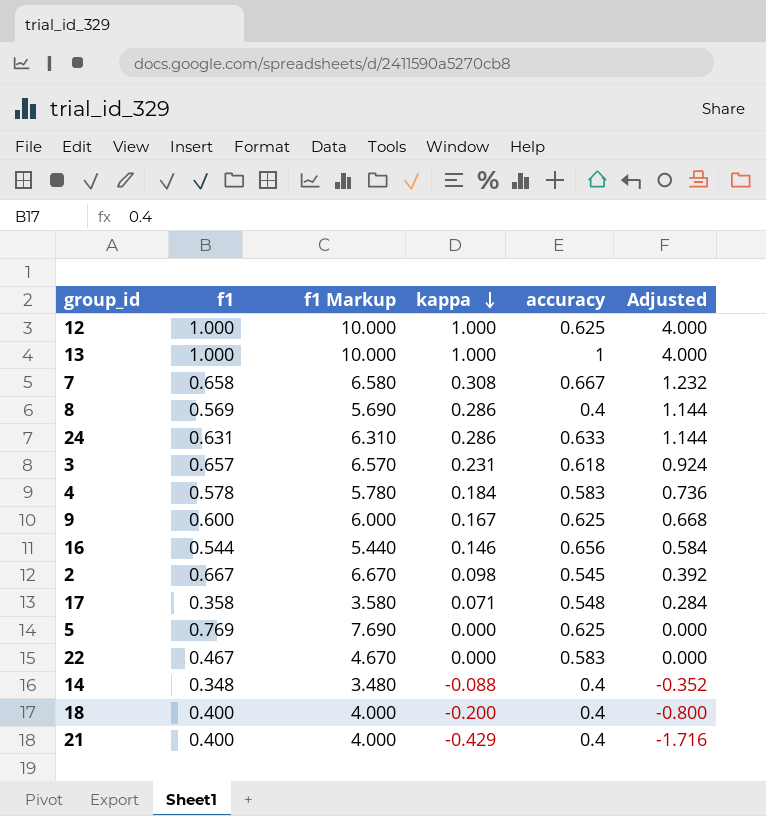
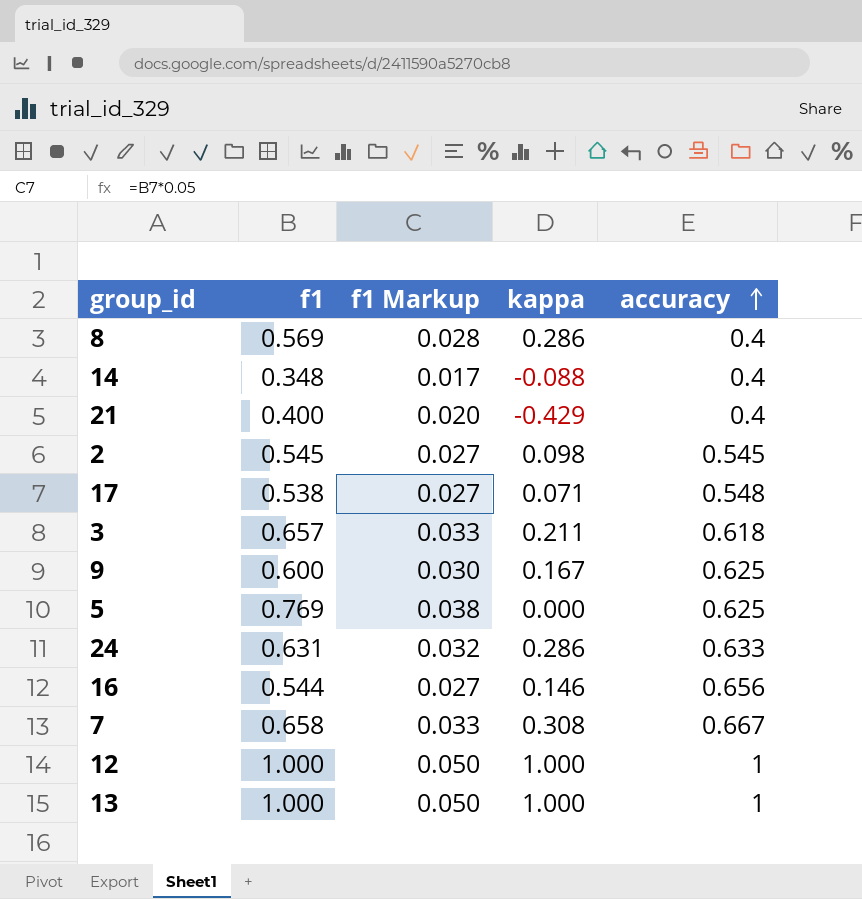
row order: kappa descending -> accuracy ascending
column Adjusted | formula: [kappa] * 4 -> none
column f1 Markup | formula: [f1] * 10 -> [f1] * 0.05
row 4: 0.578 | 5.780 | 0.184 | 0.583 | 0.736 -> none
row 22: 0.467 | 4.670 | 0.000 | 0.583 | 0.000 -> none
row 18: 0.400 | 4.000 | -0.200 | 0.4 | -0.800 -> none
2 | f1: 0.667 -> 0.545
17 | f1: 0.358 -> 0.538
3 | kappa: 0.231 -> 0.211
12 | accuracy: 0.625 -> 1

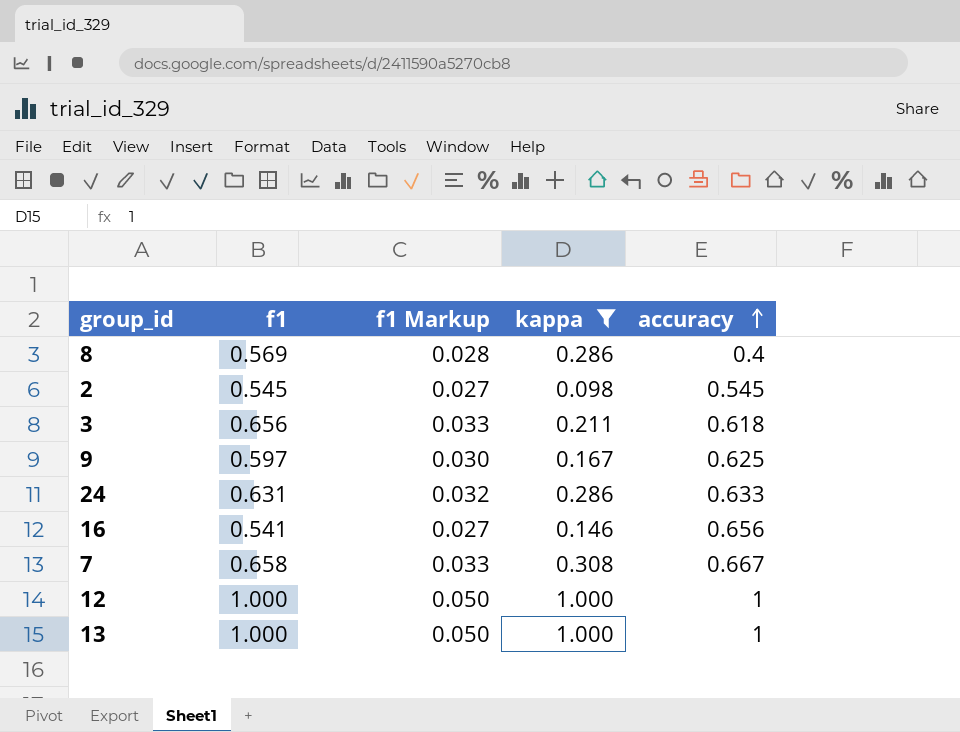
filter: none -> kappa >= 0.098
3 | f1: 0.657 -> 0.656
9 | f1: 0.600 -> 0.597
16 | f1: 0.544 -> 0.541

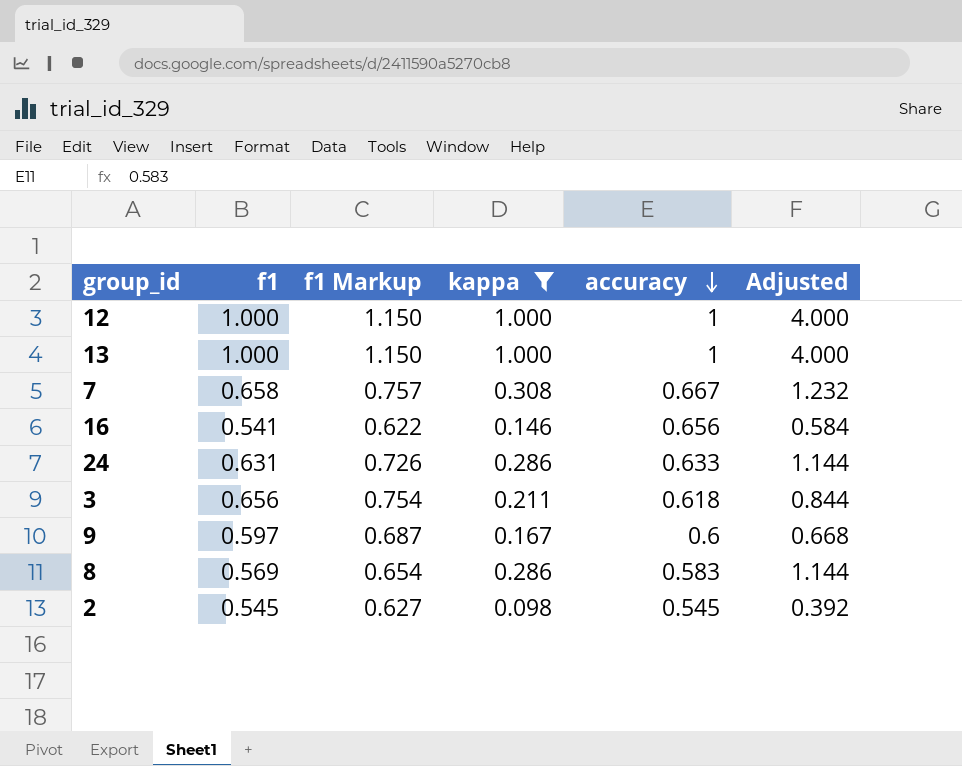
row order: accuracy ascending -> accuracy descending
column f1 Markup | formula: [f1] * 0.05 -> [f1] * 1.15
column Adjusted | formula: none -> [kappa] * 4
9 | accuracy: 0.625 -> 0.6
8 | accuracy: 0.4 -> 0.583

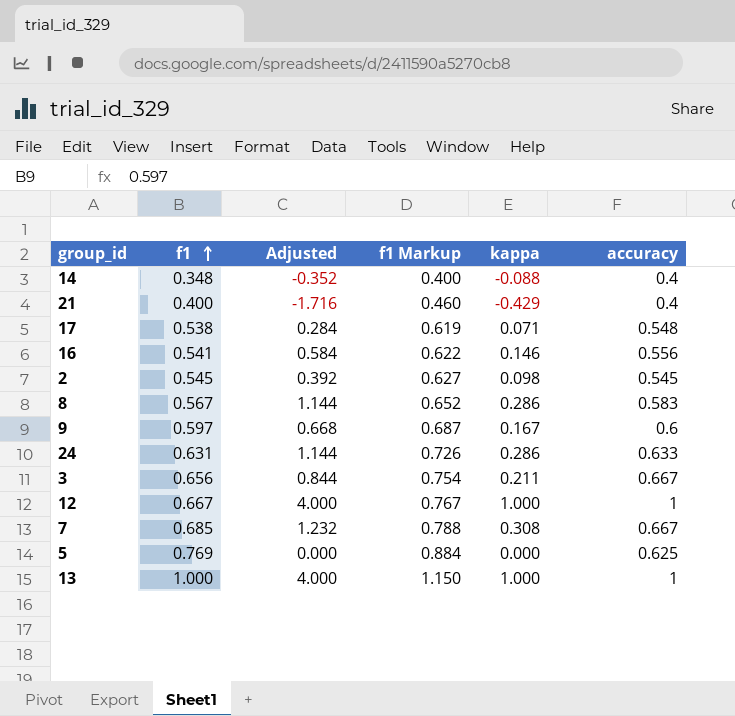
filter: kappa >= 0.098 -> none
row order: accuracy descending -> f1 ascending
column Adjusted | position: 6 -> 3
16 | accuracy: 0.656 -> 0.556
8 | f1: 0.569 -> 0.567
8 | f1 Markup: 0.654 -> 0.652
3 | accuracy: 0.618 -> 0.667
12 | f1: 1.000 -> 0.667
12 | f1 Markup: 1.150 -> 0.767
7 | f1: 0.658 -> 0.685
7 | f1 Markup: 0.757 -> 0.788

